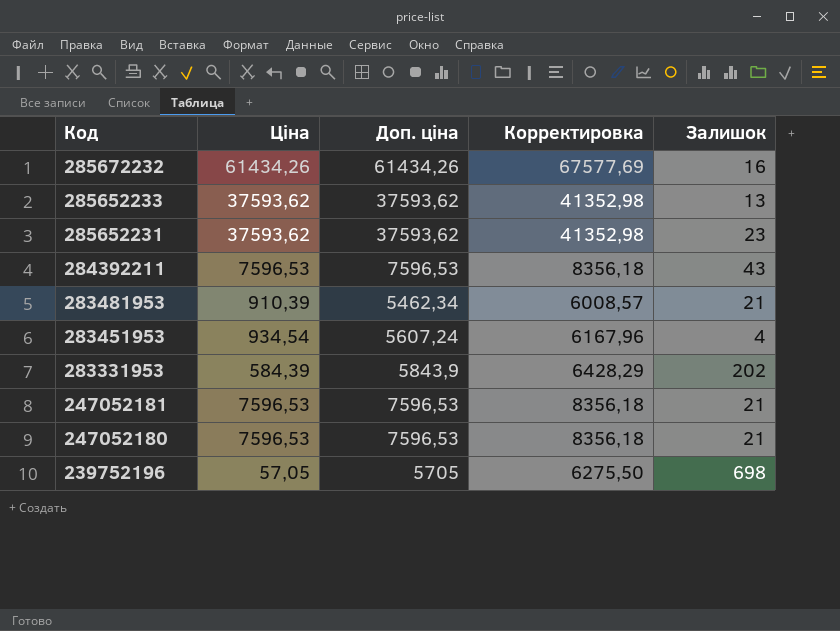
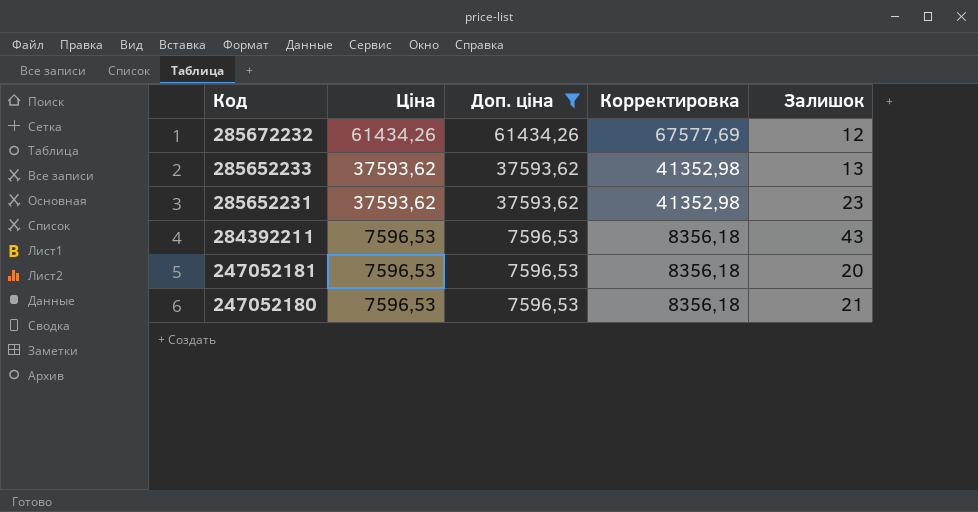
filter: none -> Доп. ціна >= 7596,53
285672232 | Залишок: 16 -> 12
247052181 | Залишок: 21 -> 20

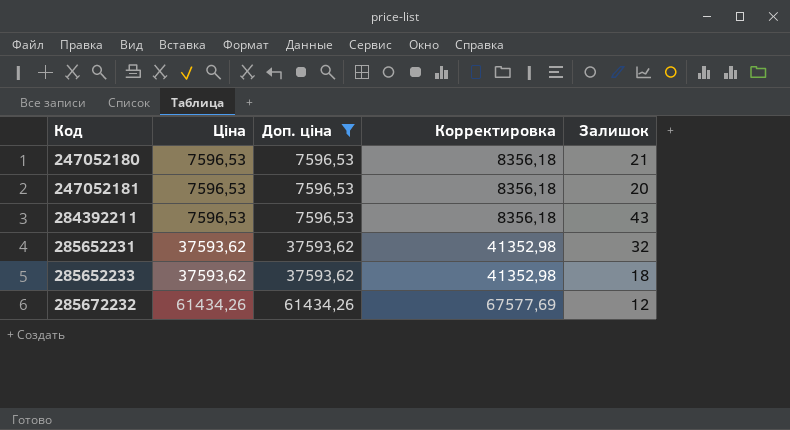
row order: Код descending -> Код ascending
285652231 | Залишок: 23 -> 32
285652233 | Залишок: 13 -> 18

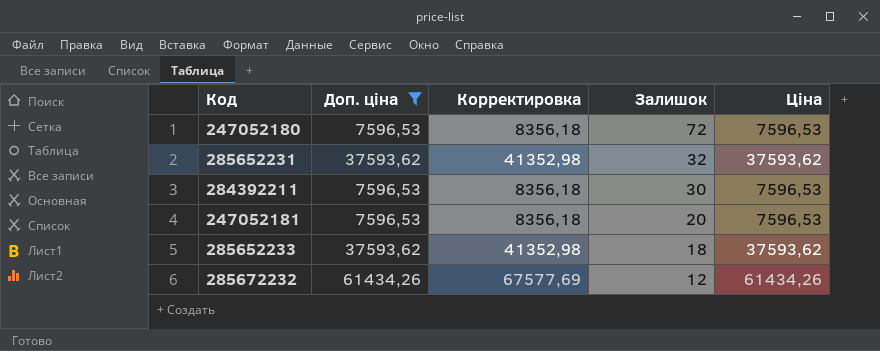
row order: Код ascending -> Залишок descending
column Ціна | position: 2 -> 5
247052180 | Залишок: 21 -> 72
284392211 | Залишок: 43 -> 30

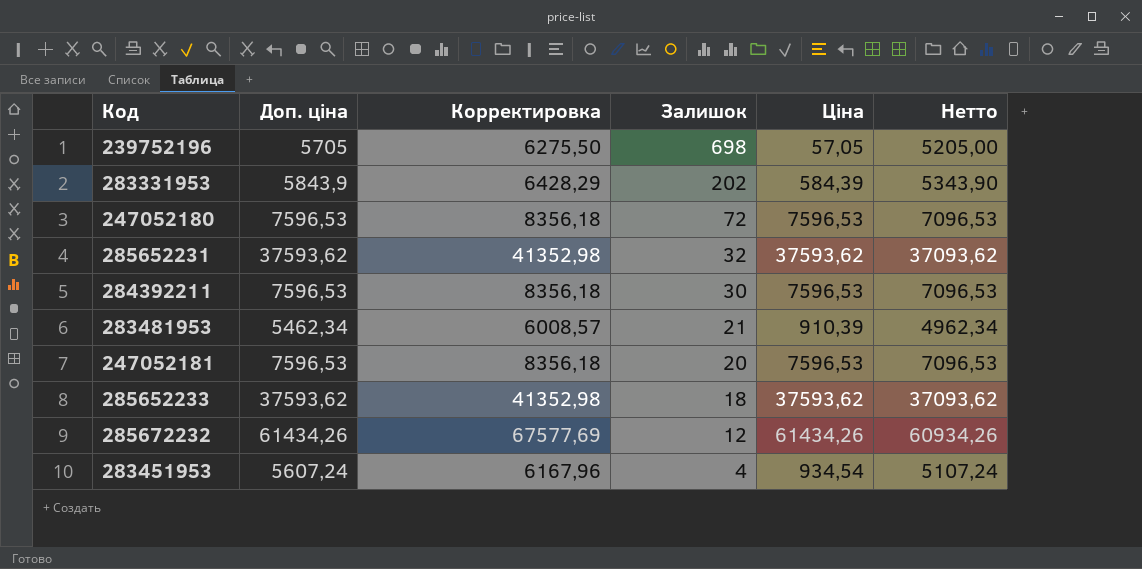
filter: Доп. ціна >= 7596,53 -> none
column Нетто | formula: none -> [Доп. ціна] - 500

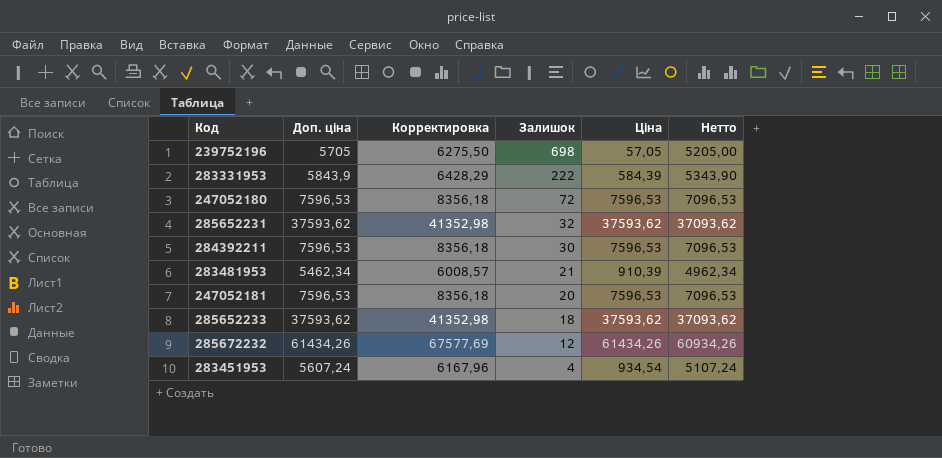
283331953 | Залишок: 202 -> 222

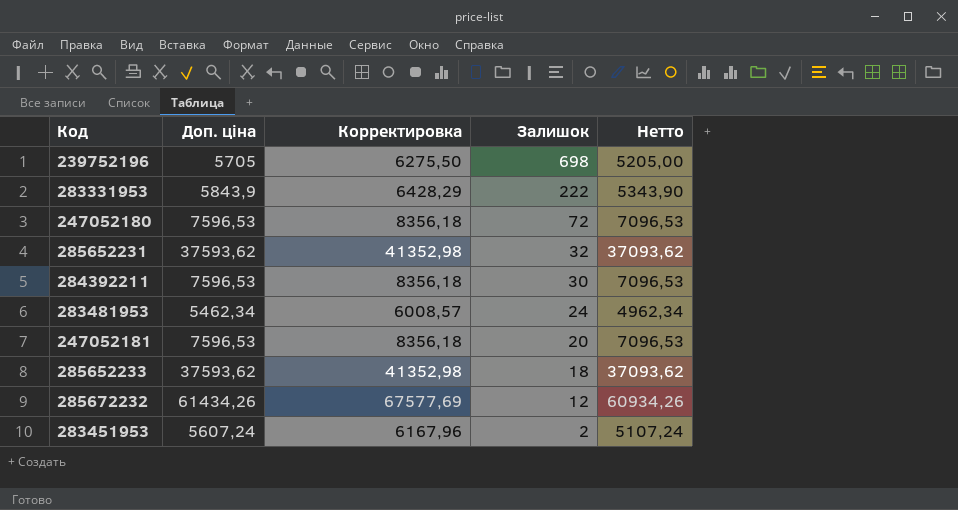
column Ціна | position: 5 -> none
283481953 | Залишок: 21 -> 24
283451953 | Залишок: 4 -> 2

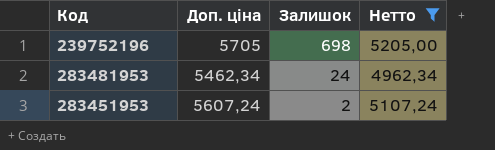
filter: none -> Нетто <= 5205,00
column Корректировка | formula: [Доп. ціна] * 1,1 -> none

